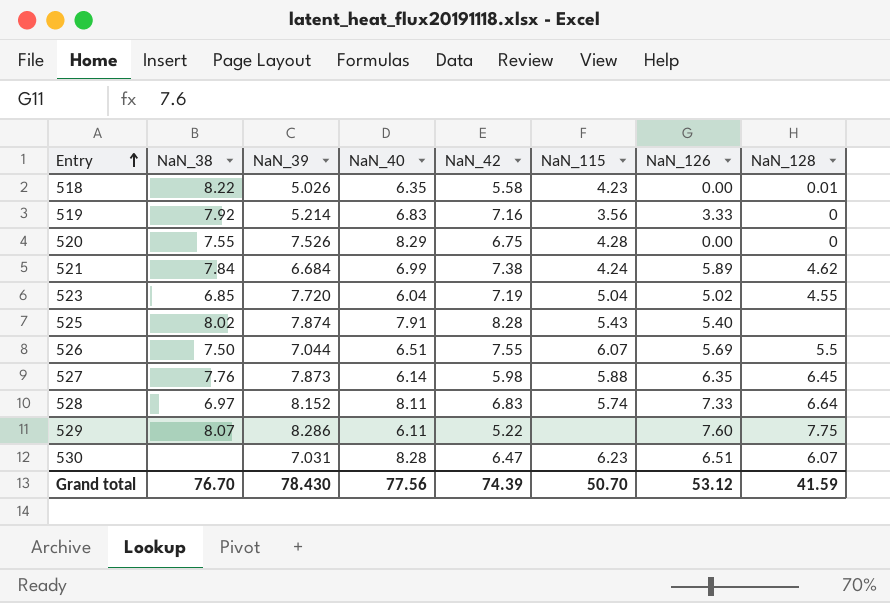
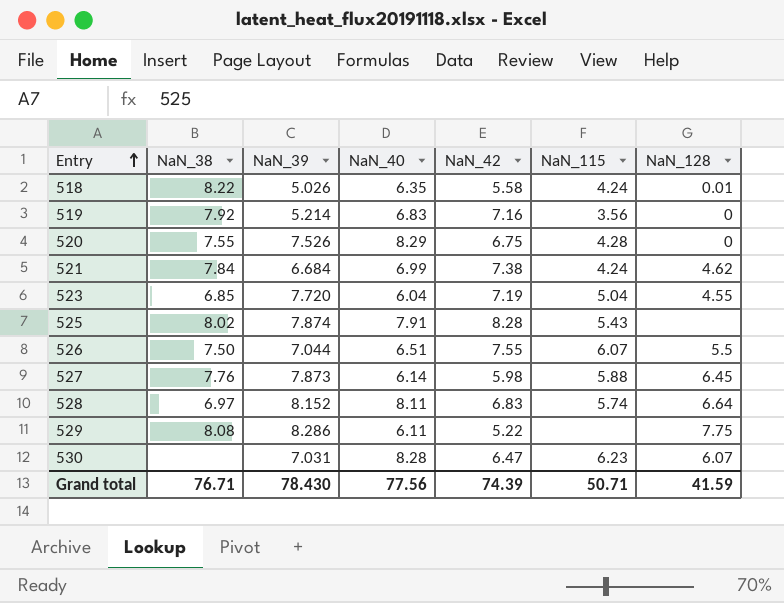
column NaN_126 | position: 7 -> none
518 | NaN_115: 4.23 -> 4.24
529 | NaN_38: 8.07 -> 8.08
Grand total | NaN_38: 76.70 -> 76.71
Grand total | NaN_115: 50.70 -> 50.71

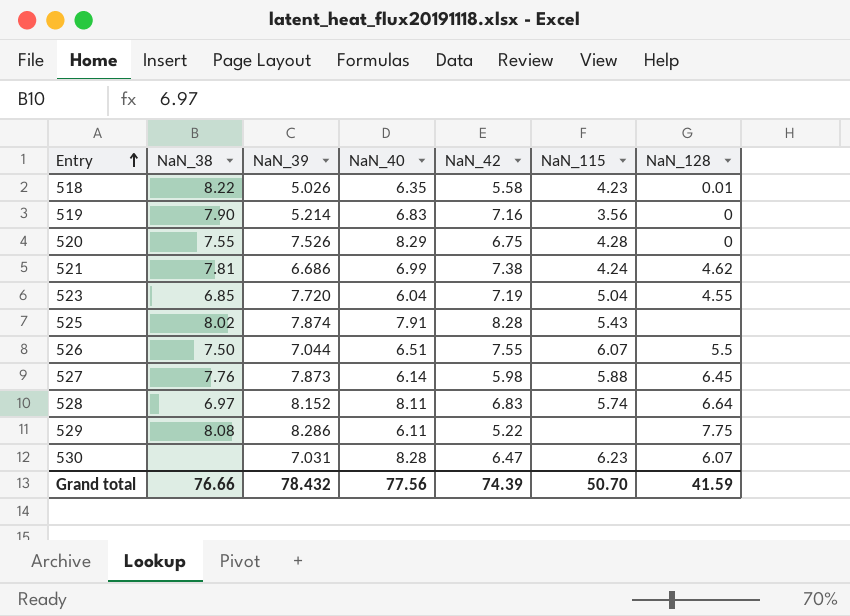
518 | NaN_115: 4.24 -> 4.23
519 | NaN_38: 7.92 -> 7.90
521 | NaN_38: 7.84 -> 7.81
521 | NaN_39: 6.684 -> 6.686
Grand total | NaN_38: 76.71 -> 76.66
Grand total | NaN_39: 78.430 -> 78.432
Grand total | NaN_115: 50.71 -> 50.70

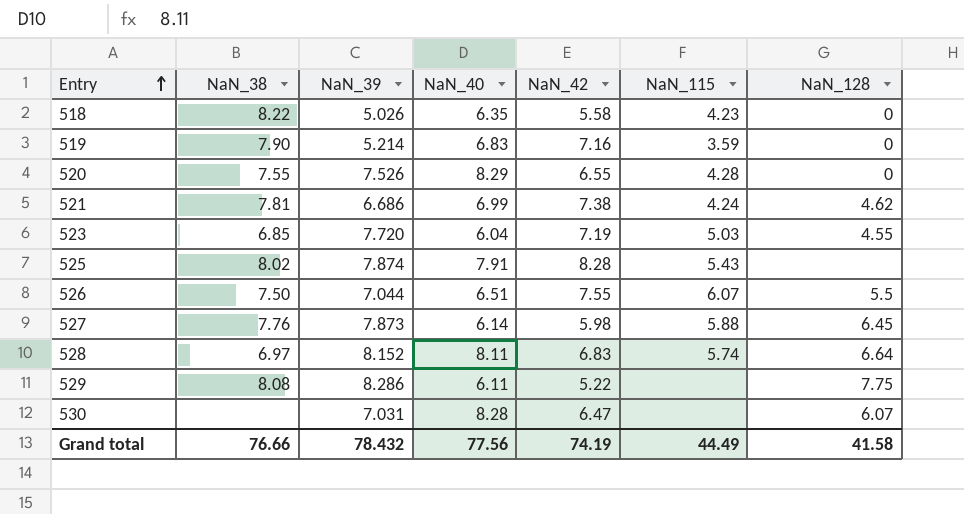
518 | NaN_128: 0.01 -> 0
519 | NaN_115: 3.56 -> 3.59
520 | NaN_42: 6.75 -> 6.55
523 | NaN_115: 5.04 -> 5.03
530 | NaN_115: 6.23 -> none
Grand total | NaN_42: 74.39 -> 74.19
Grand total | NaN_115: 50.70 -> 44.49
Grand total | NaN_128: 41.59 -> 41.58

